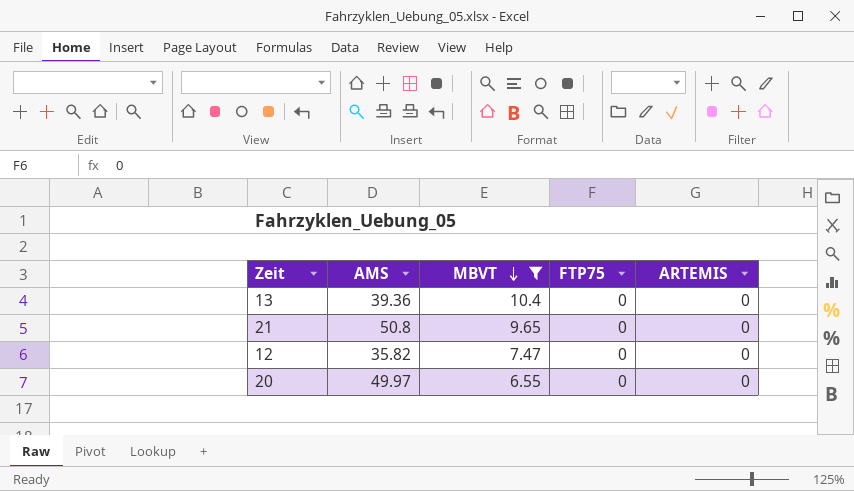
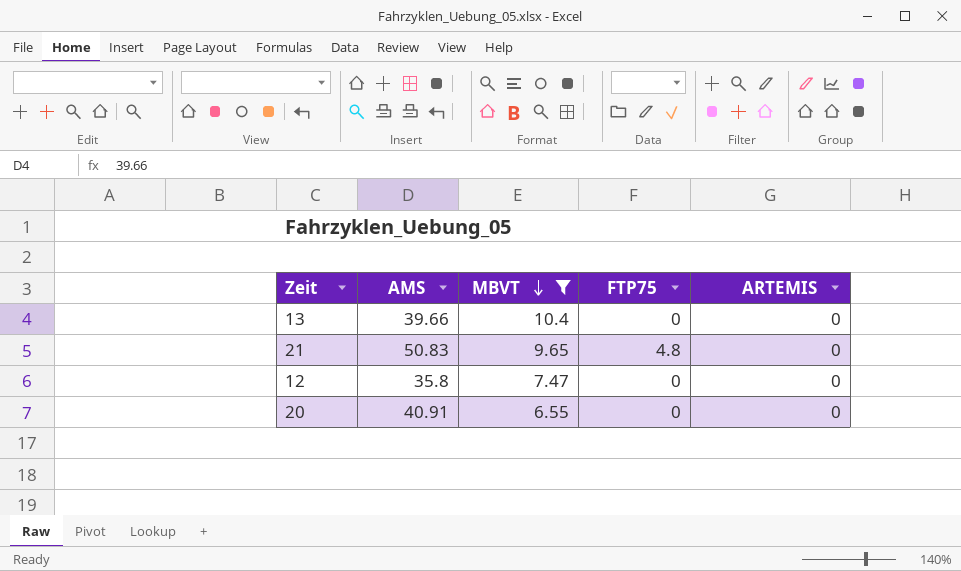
13 | AMS: 39.36 -> 39.66
21 | AMS: 50.8 -> 50.83
21 | FTP75: 0 -> 4.8
12 | AMS: 35.82 -> 35.8
20 | AMS: 49.97 -> 40.91

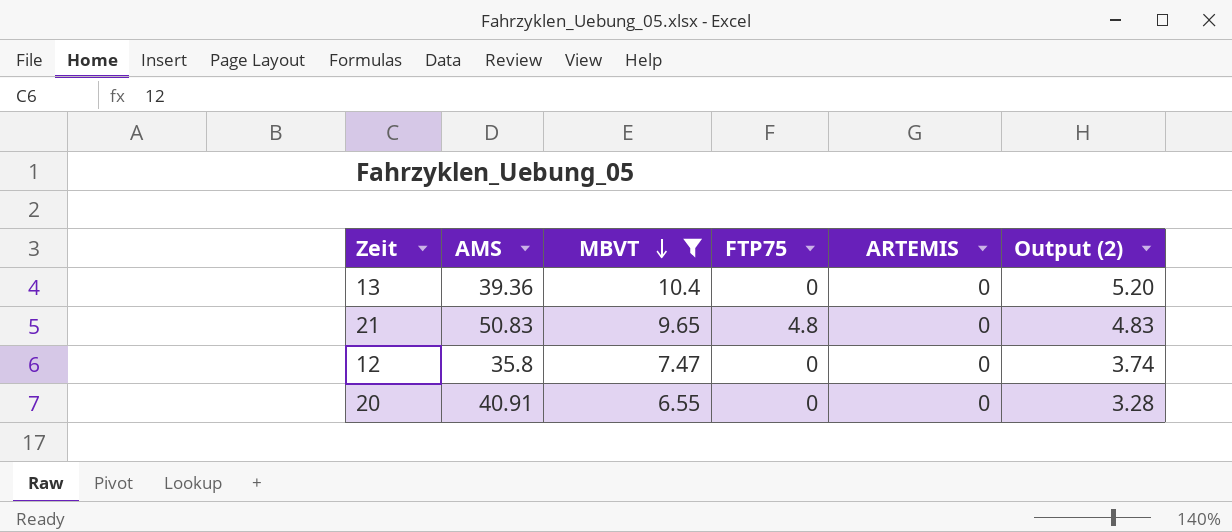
column Output (2) | formula: none -> [MBVT] * 0.5
13 | AMS: 39.66 -> 39.36

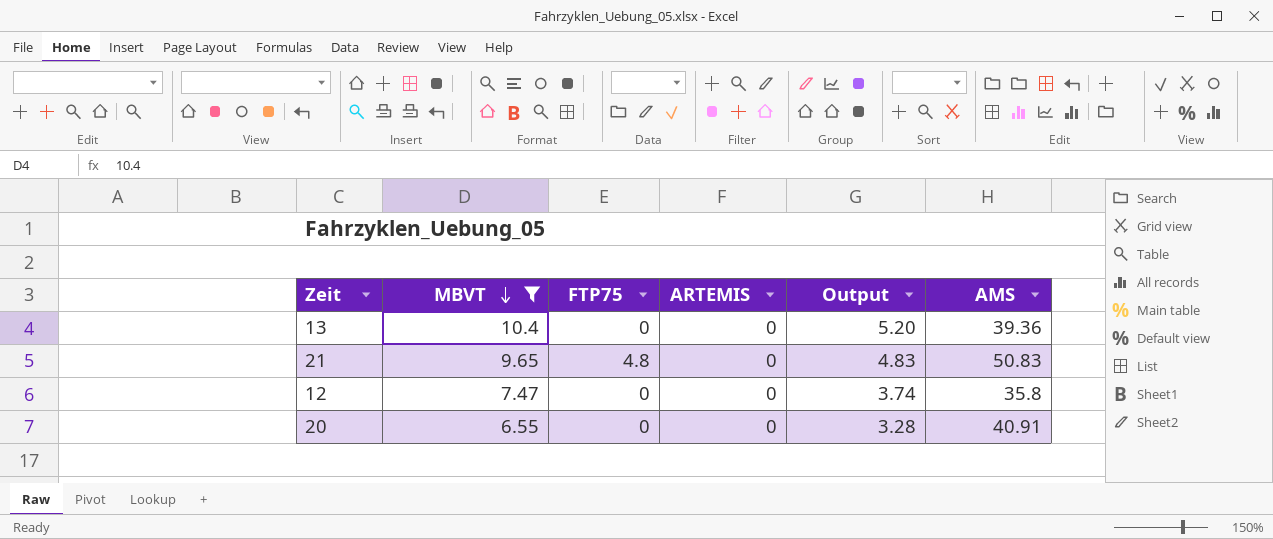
column name: Output (2) -> Output
column AMS | position: 2 -> 6

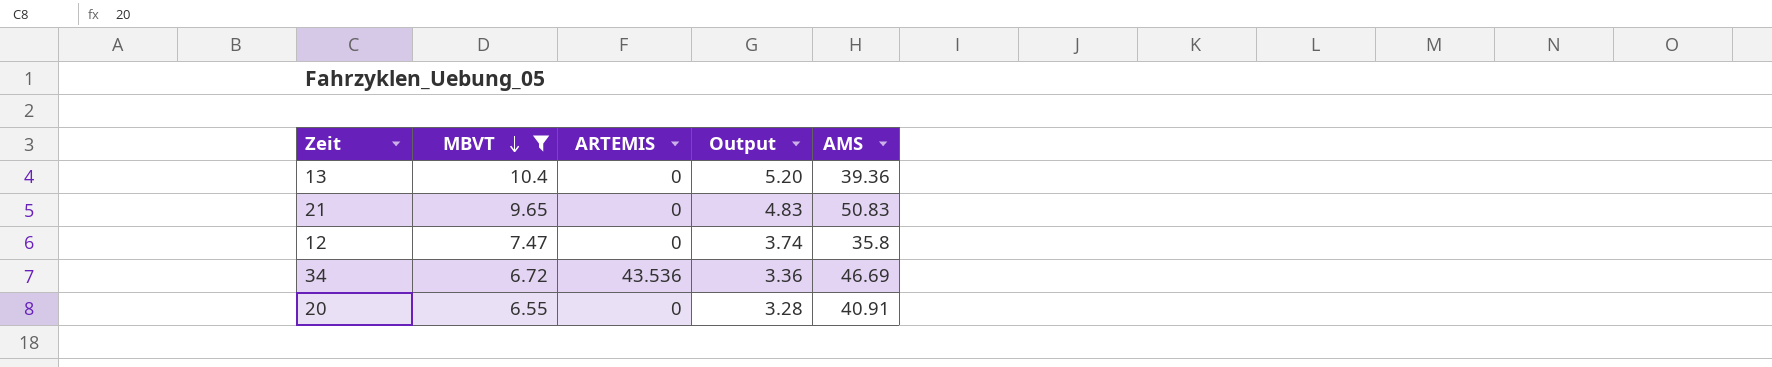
column FTP75 | position: 3 -> none
row 34: none -> 6.72 | 43.536 | 3.36 | 46.69

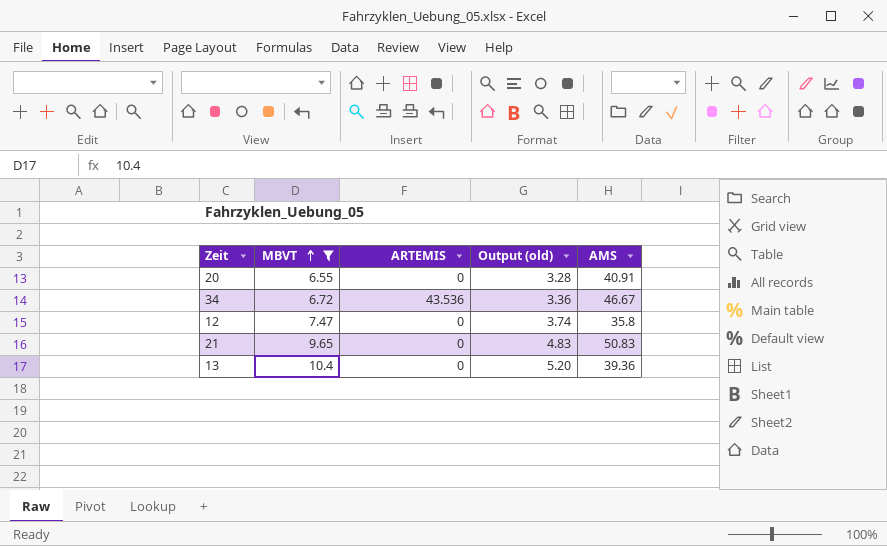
row order: MBVT descending -> MBVT ascending
column name: Output -> Output (old)
34 | AMS: 46.69 -> 46.67

